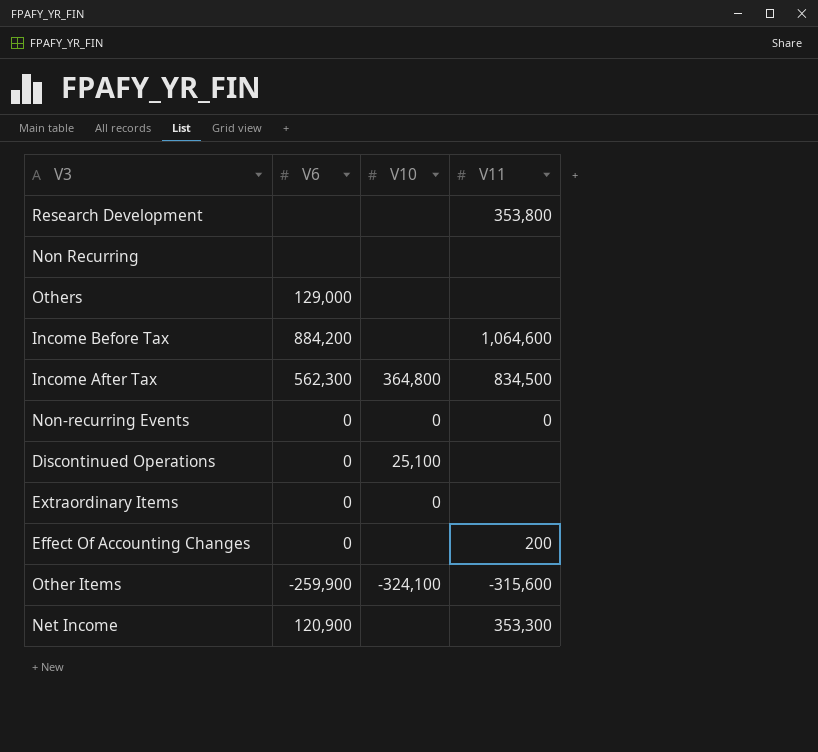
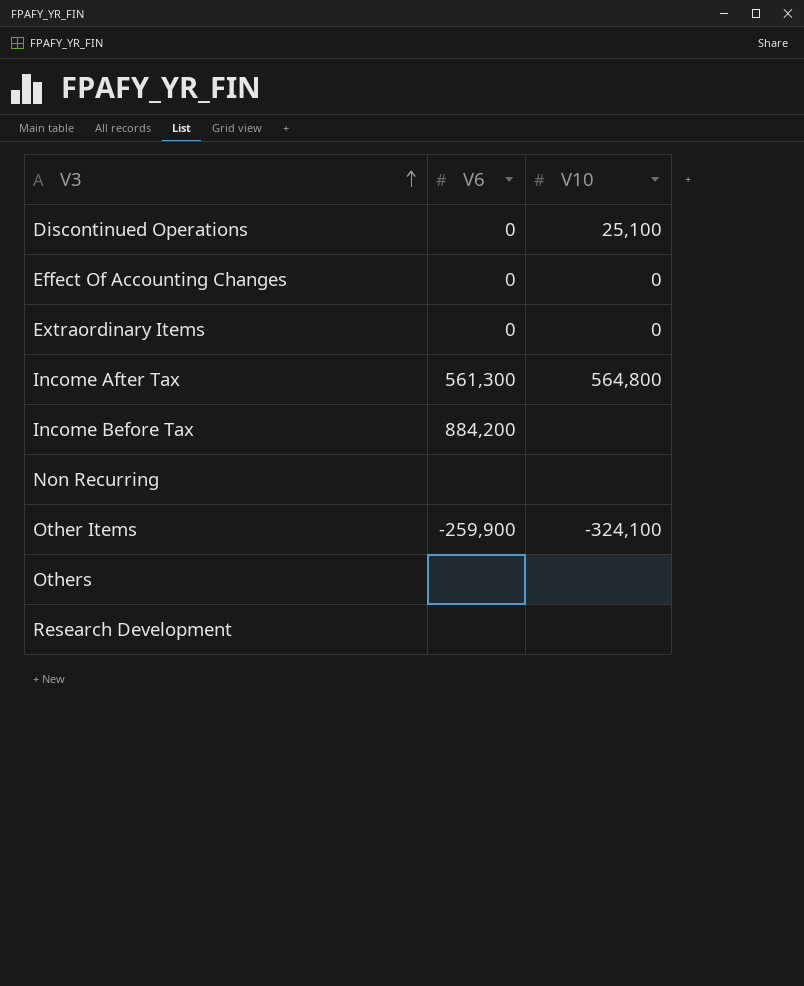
row order: none -> V3 ascending
column V11 | position: 4 -> none
row Non-recurring Events: 0 | 0 | 0 -> none
row Net Income: 120,900 | none | 353,300 -> none
Effect Of Accounting Changes | V10: none -> 0
Income After Tax | V6: 562,300 -> 561,300
Income After Tax | V10: 364,800 -> 564,800
Others | V6: 129,000 -> none

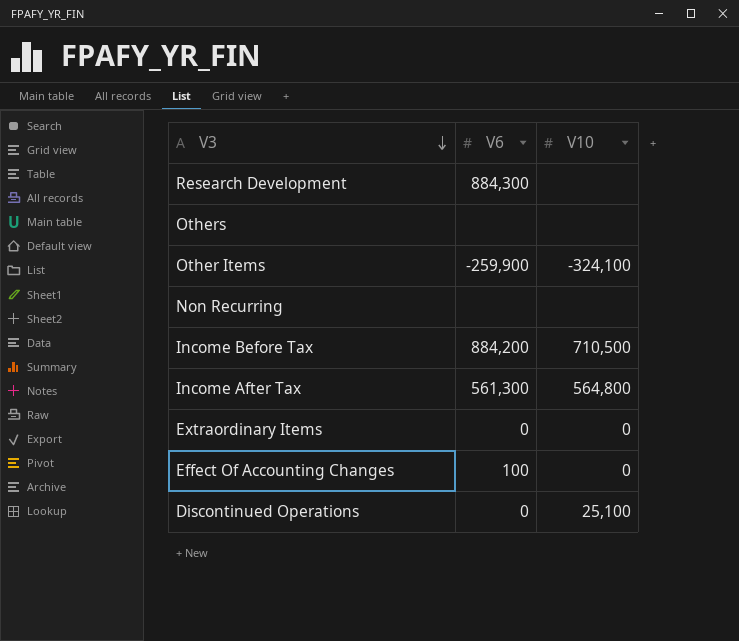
row order: V3 ascending -> V3 descending
Research Development | V6: none -> 884,300
Income Before Tax | V10: none -> 710,500
Effect Of Accounting Changes | V6: 0 -> 100

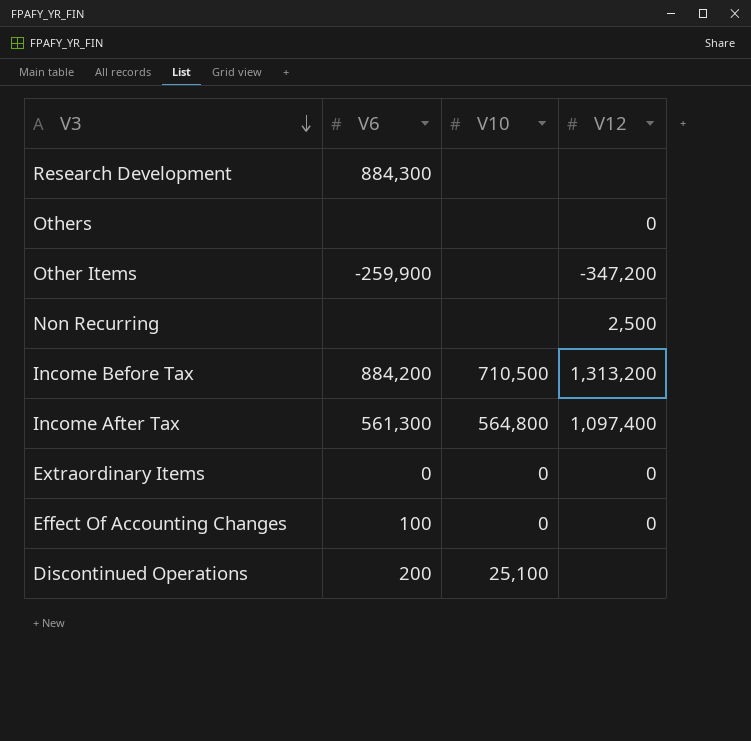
column V12 | position: none -> 4
Other Items | V10: -324,100 -> none
Discontinued Operations | V6: 0 -> 200

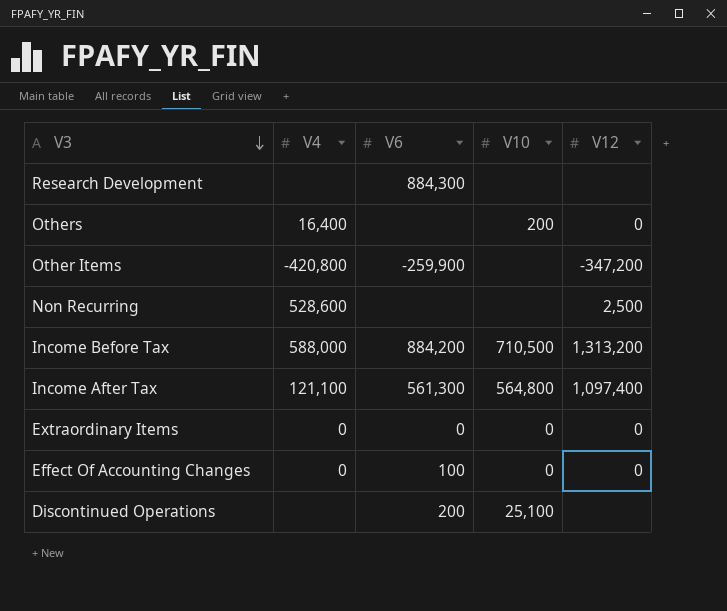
column V4 | position: none -> 2
Others | V10: none -> 200

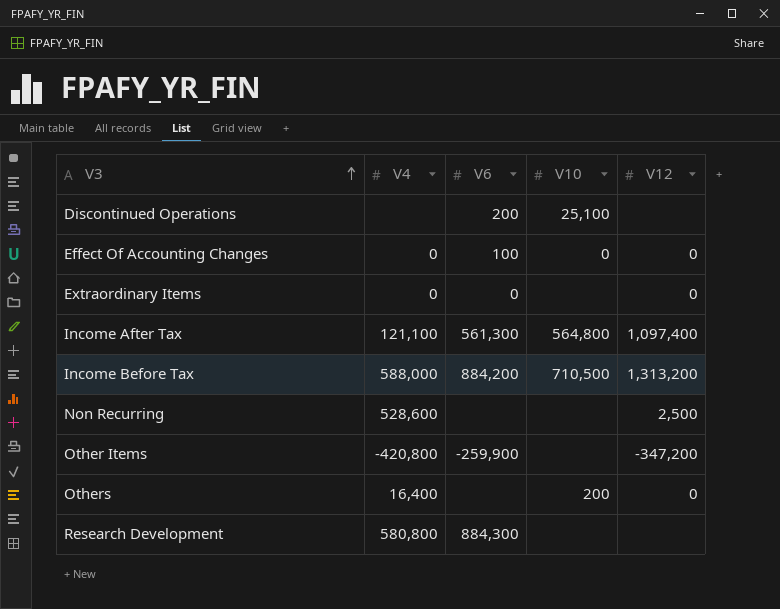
row order: V3 descending -> V3 ascending
Extraordinary Items | V10: 0 -> none
Research Development | V4: none -> 580,800

